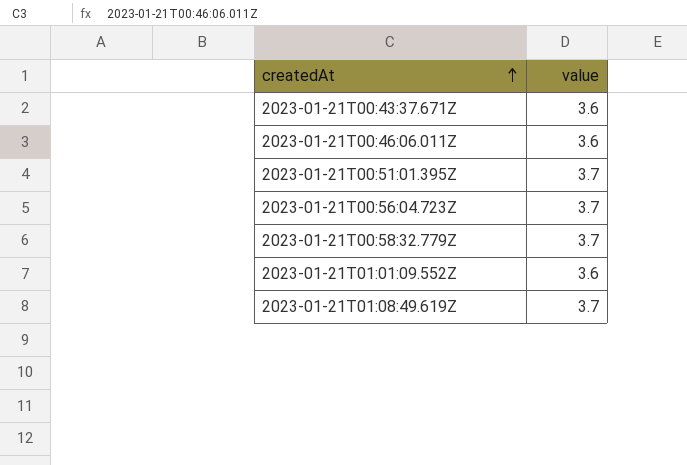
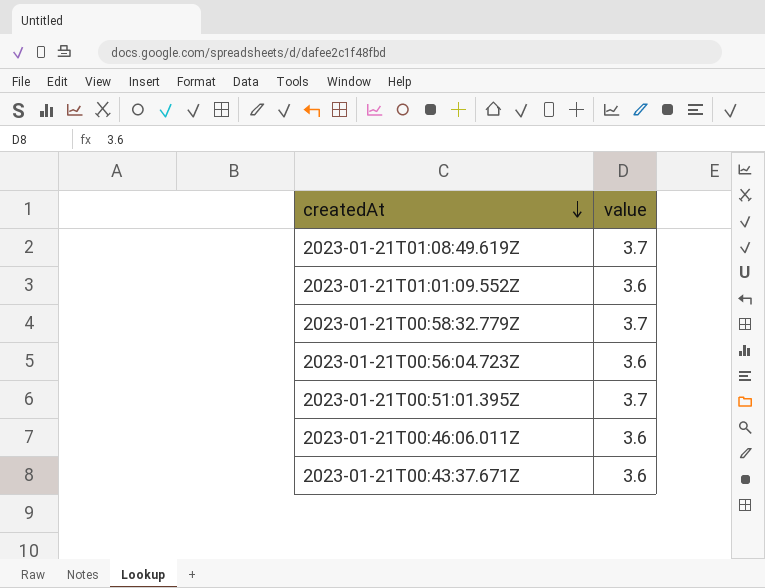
row order: createdAt ascending -> createdAt descending
2023-01-21T00:56:04.723Z | value: 3.7 -> 3.6

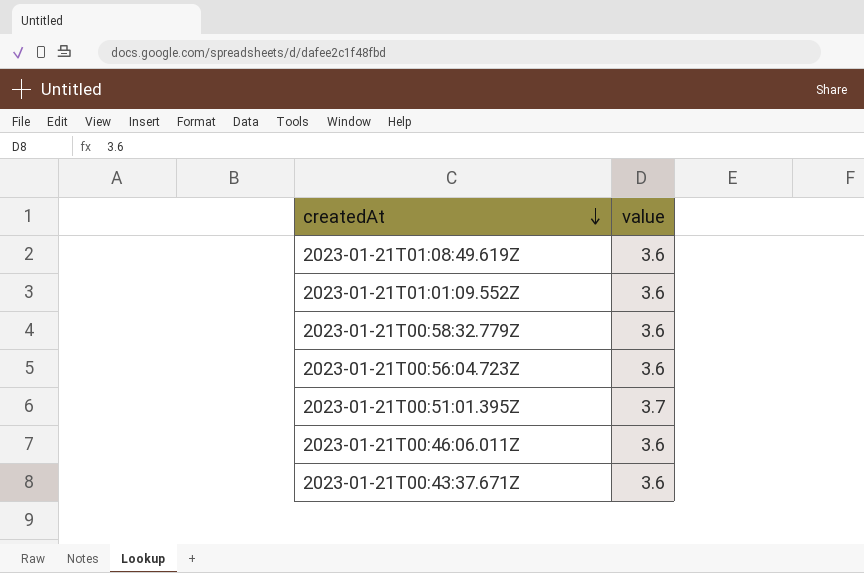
2023-01-21T01:08:49.619Z | value: 3.7 -> 3.6
2023-01-21T00:58:32.779Z | value: 3.7 -> 3.6

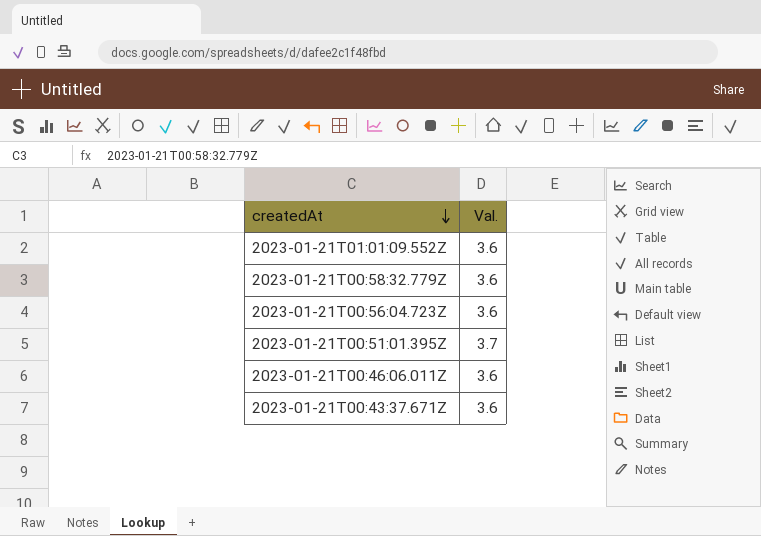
column name: value -> Val.
row 2023-01-21T01:08:49.619Z: 3.6 -> none

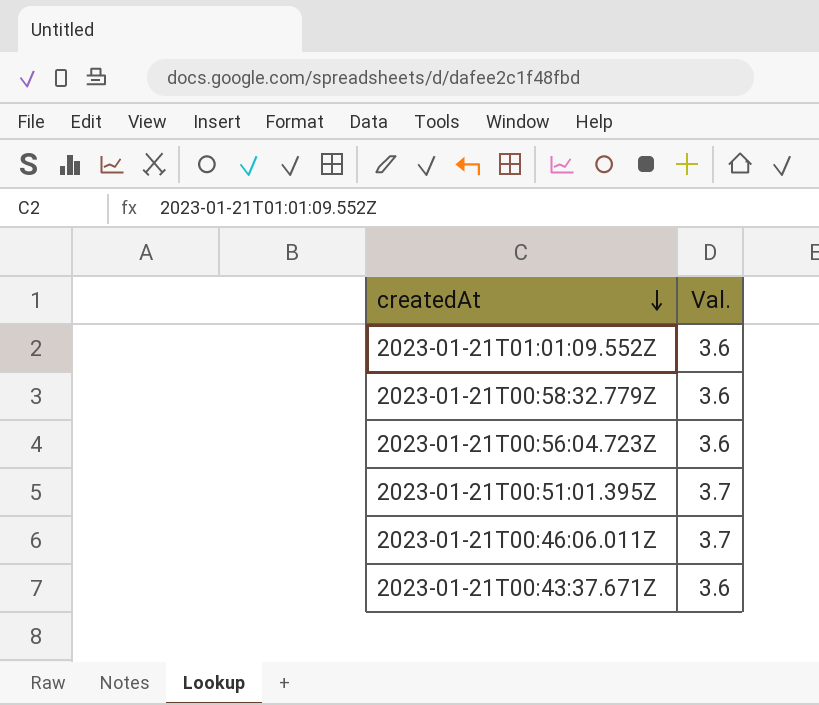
2023-01-21T00:46:06.011Z | Val.: 3.6 -> 3.7

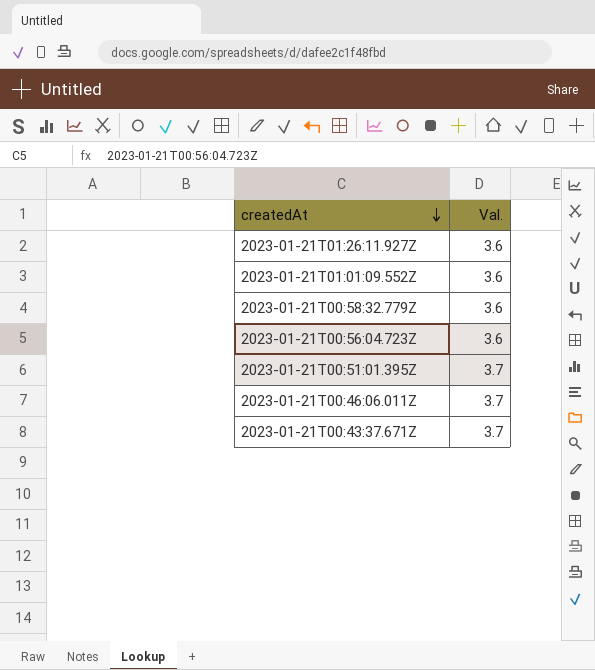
row 2023-01-21T01:26:11.927Z: none -> 3.6
2023-01-21T00:43:37.671Z | Val.: 3.6 -> 3.7

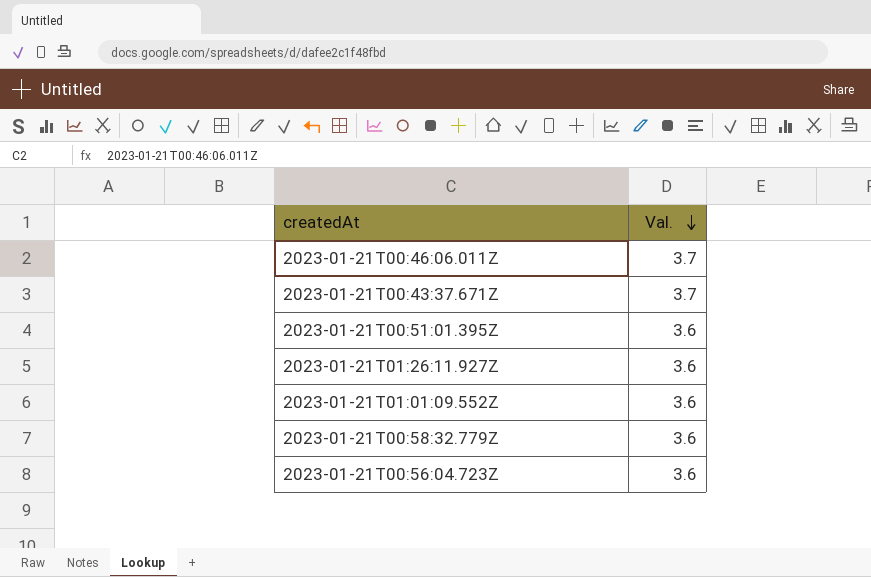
row order: createdAt descending -> Val. descending
2023-01-21T00:51:01.395Z | Val.: 3.7 -> 3.6

